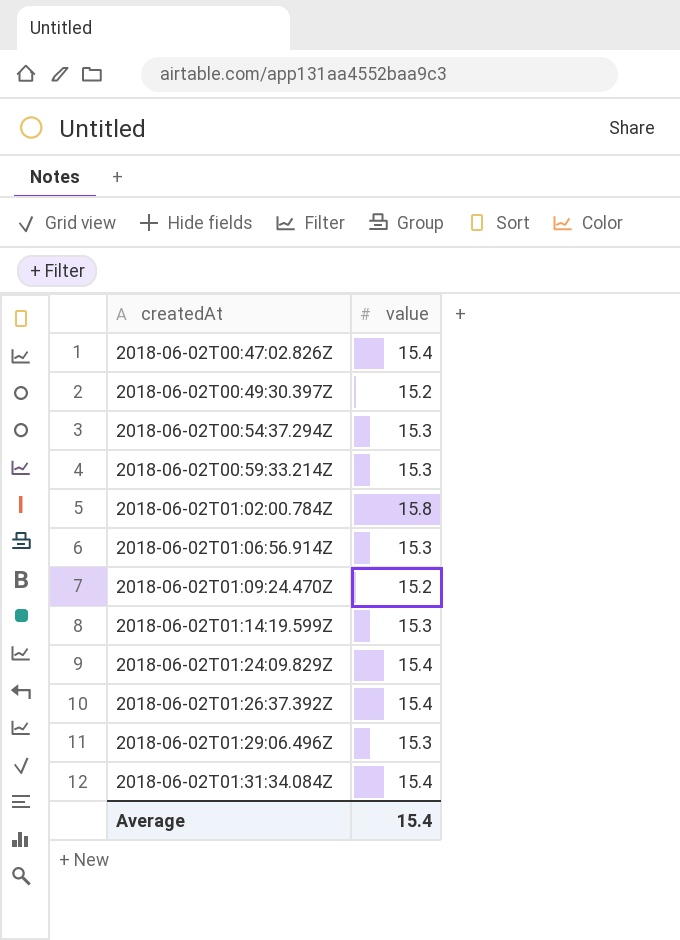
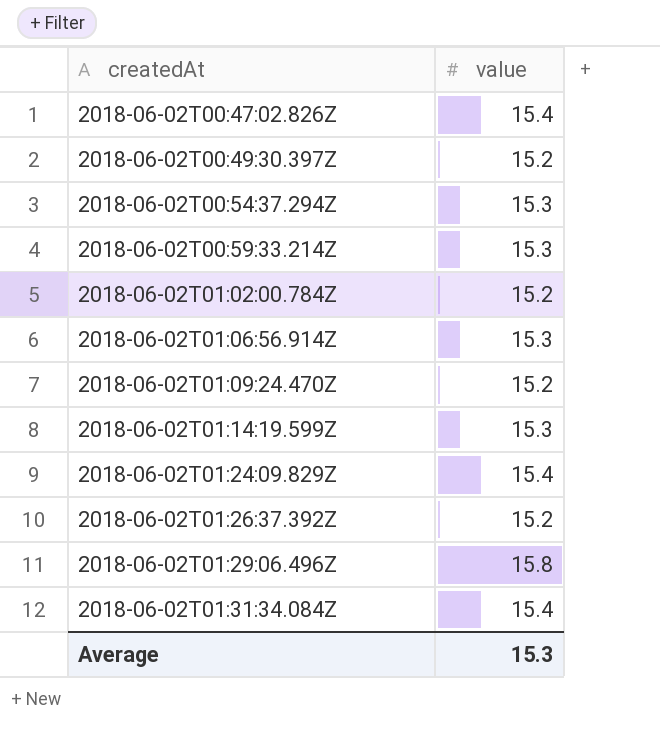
2018-06-02T01:02:00.784Z | value: 15.8 -> 15.2
2018-06-02T01:26:37.392Z | value: 15.4 -> 15.2
2018-06-02T01:29:06.496Z | value: 15.3 -> 15.8
Average | value: 15.4 -> 15.3

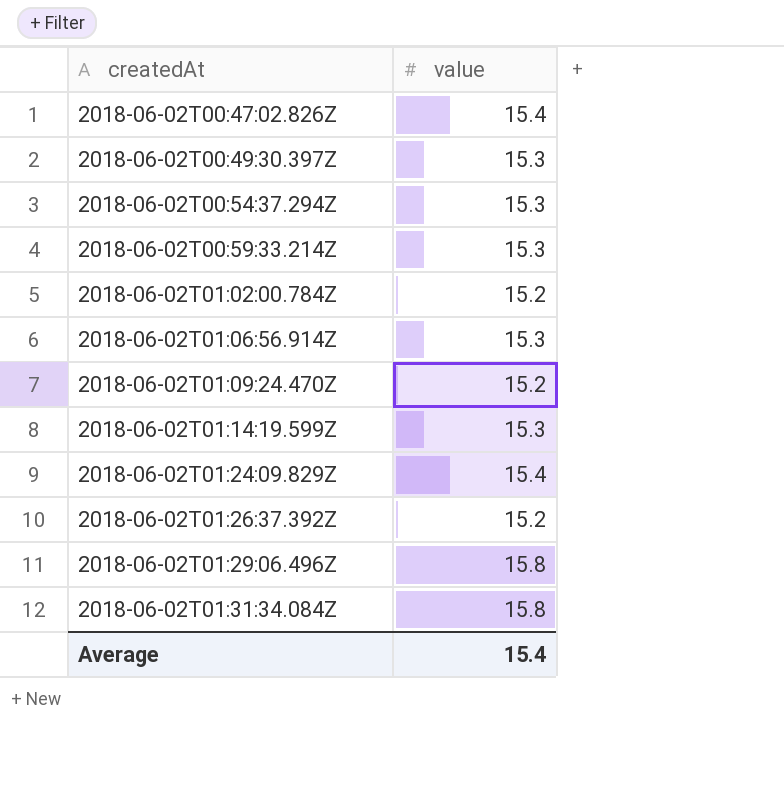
2018-06-02T00:49:30.397Z | value: 15.2 -> 15.3
2018-06-02T01:31:34.084Z | value: 15.4 -> 15.8
Average | value: 15.3 -> 15.4

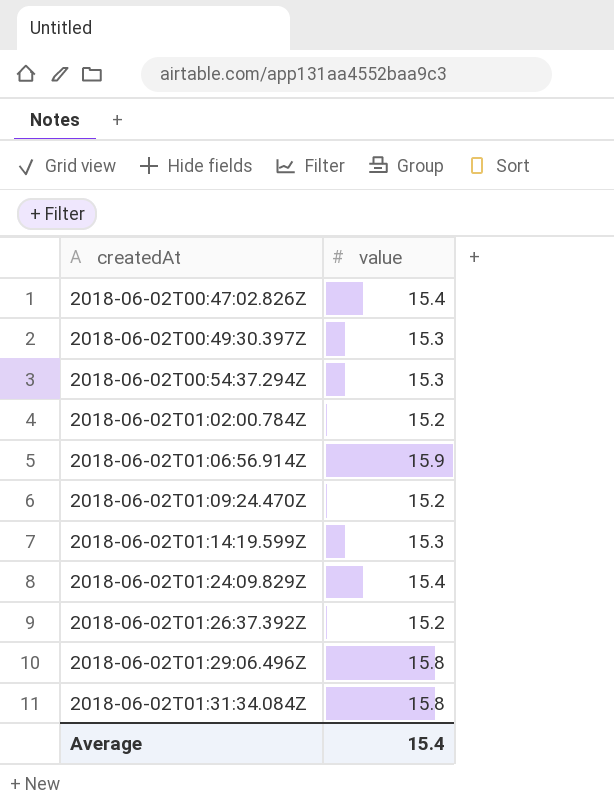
row 2018-06-02T00:59:33.214Z: 15.3 -> none
2018-06-02T01:06:56.914Z | value: 15.3 -> 15.9

